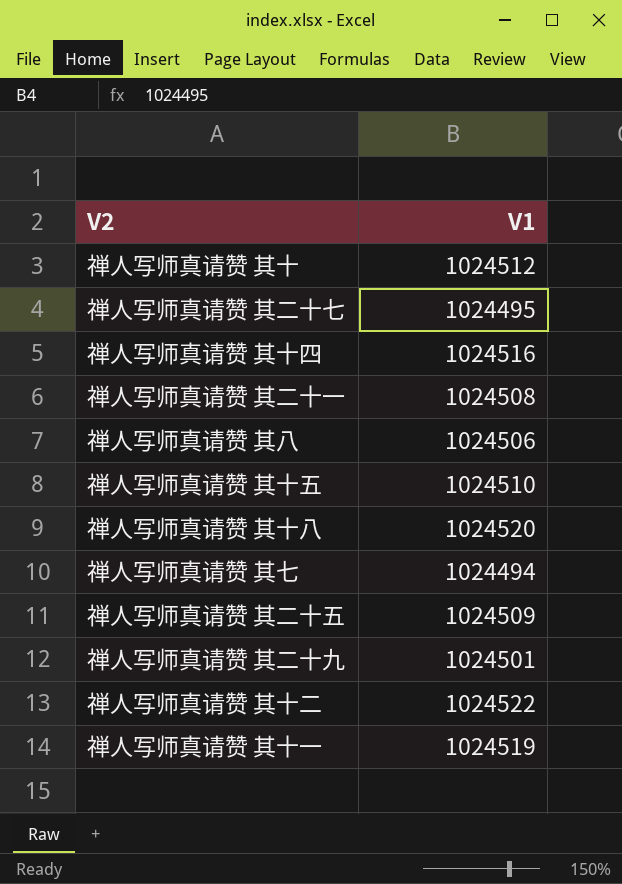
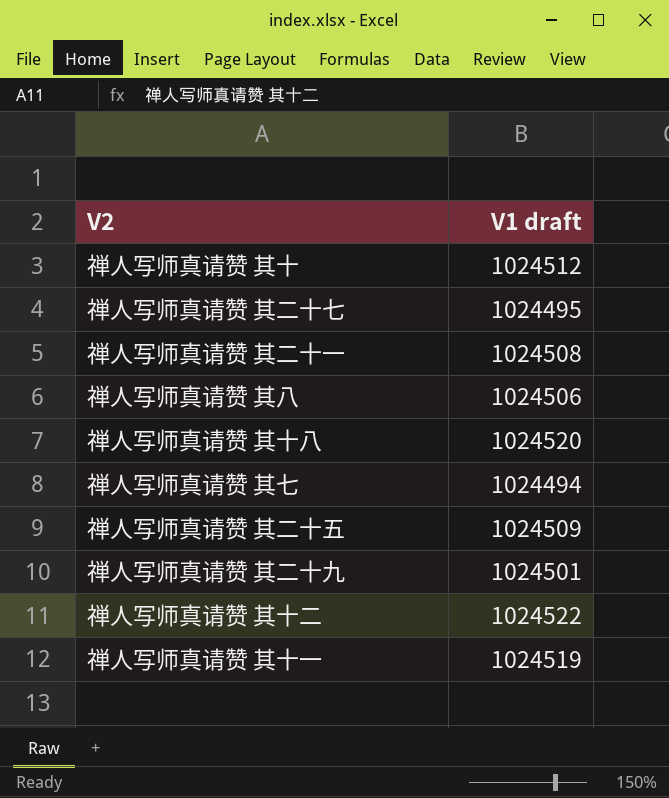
column name: V1 -> V1 draft
row 禅人写师真请赞 其十四: 1024516 -> none
row 禅人写师真请赞 其十五: 1024510 -> none

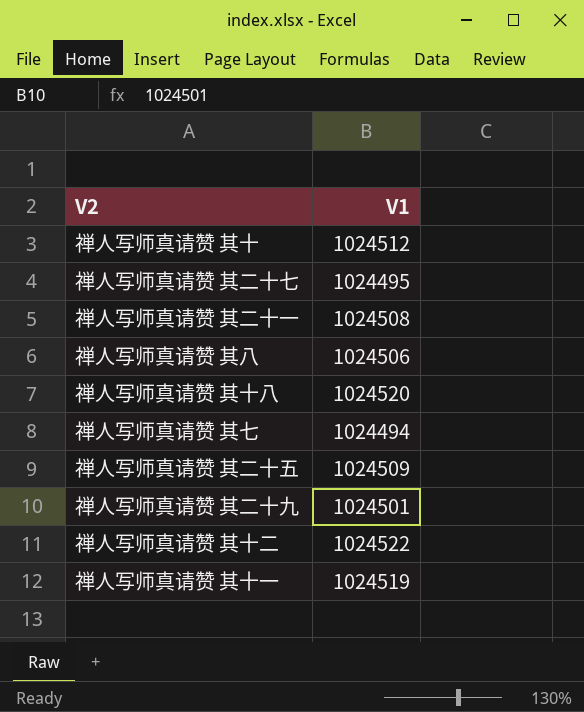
column name: V1 draft -> V1

